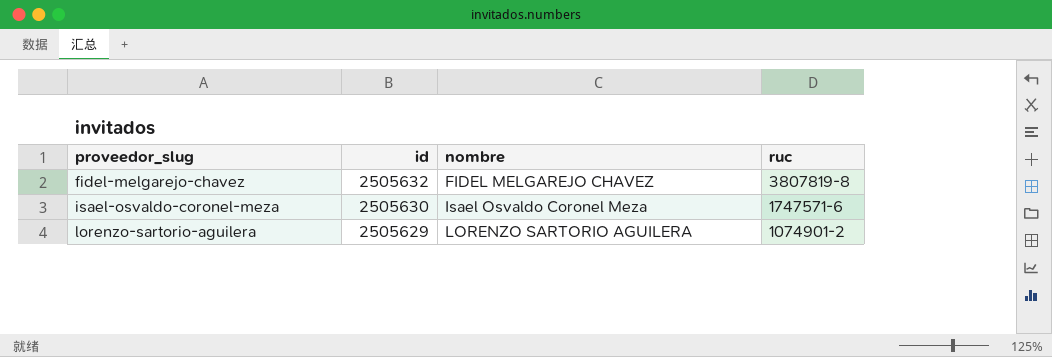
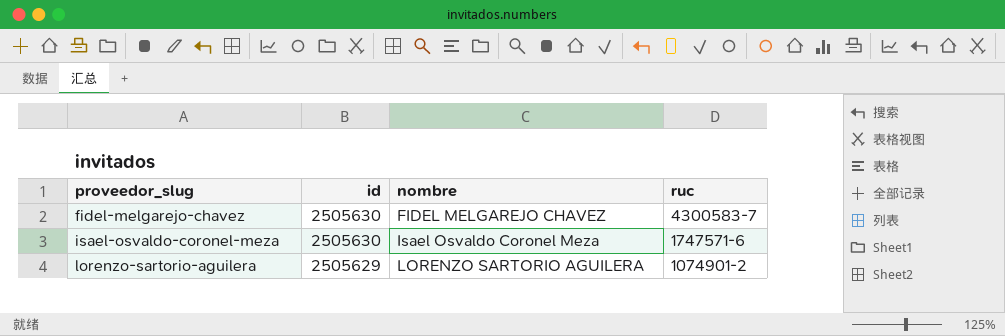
fidel-melgarejo-chavez | id: 2505632 -> 2505630
fidel-melgarejo-chavez | ruc: 3807819-8 -> 4300583-7

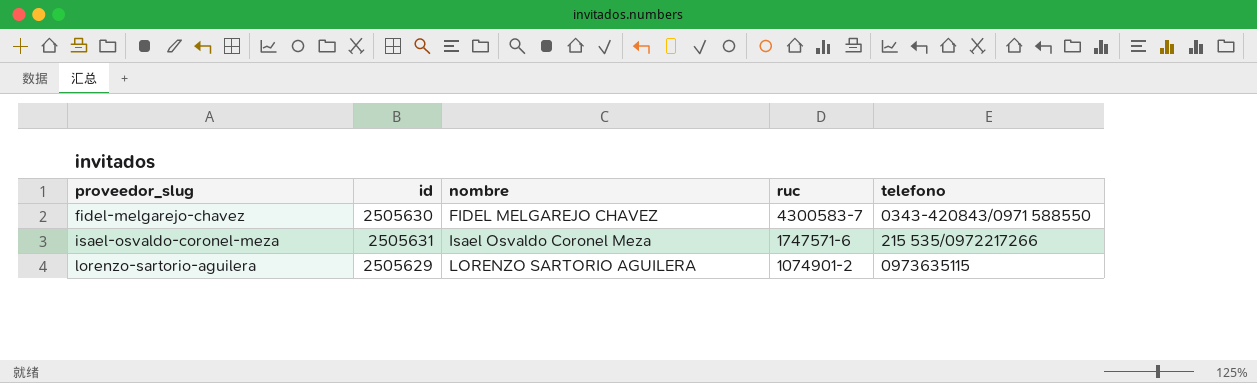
column telefono | position: none -> 5
isael-osvaldo-coronel-meza | id: 2505630 -> 2505631

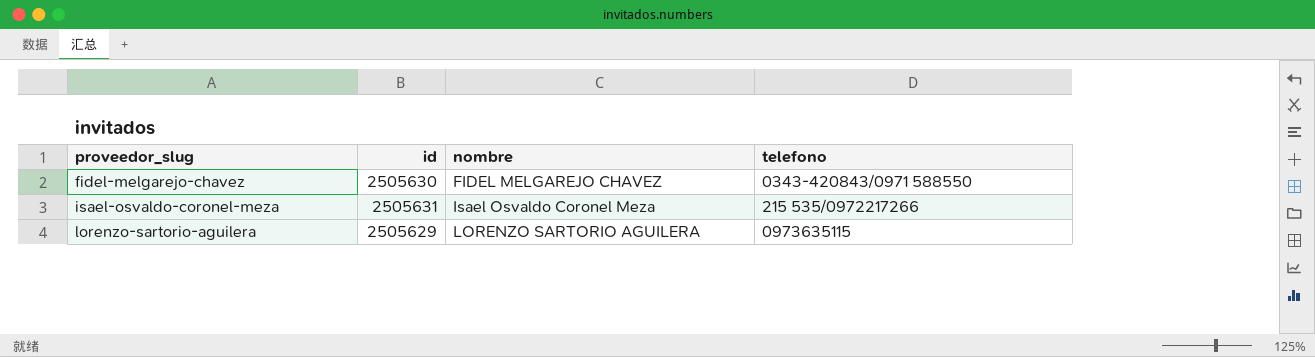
column ruc | position: 4 -> none

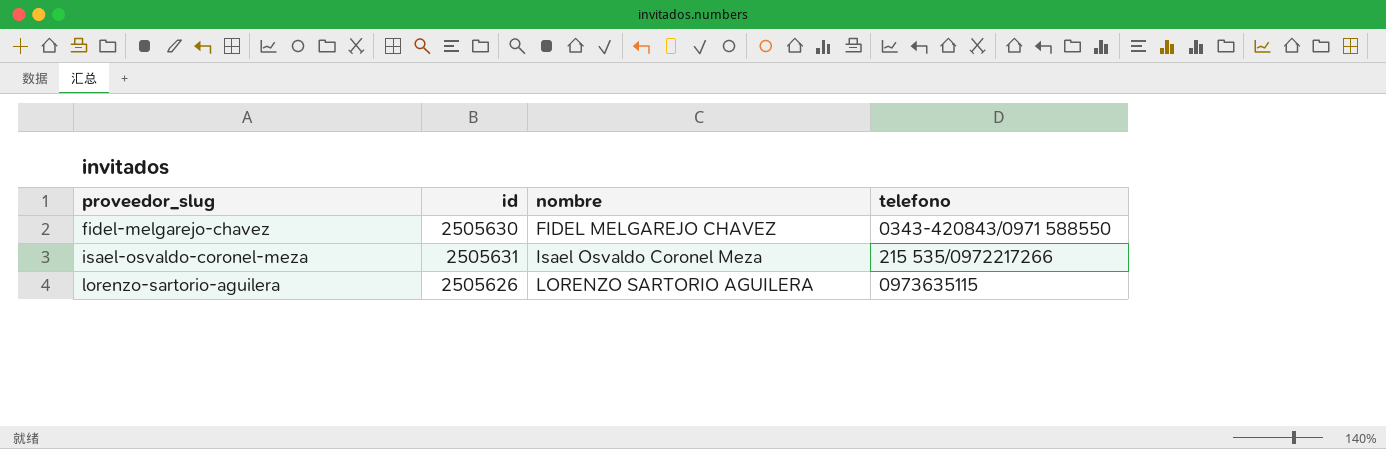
lorenzo-sartorio-aguilera | id: 2505629 -> 2505626

